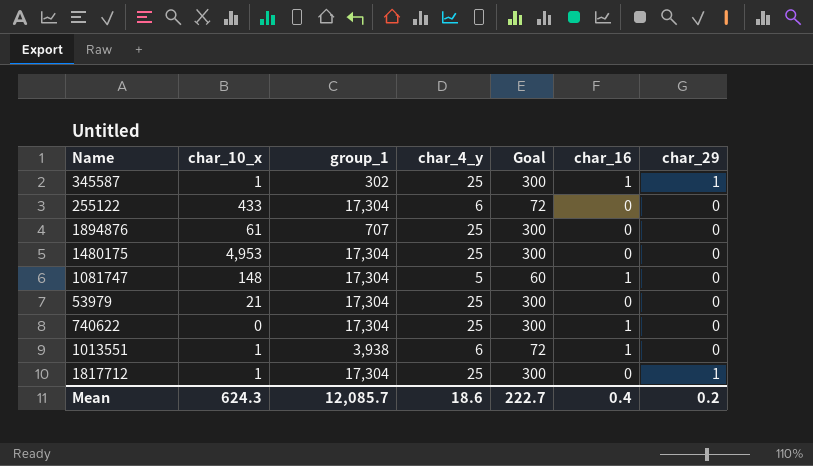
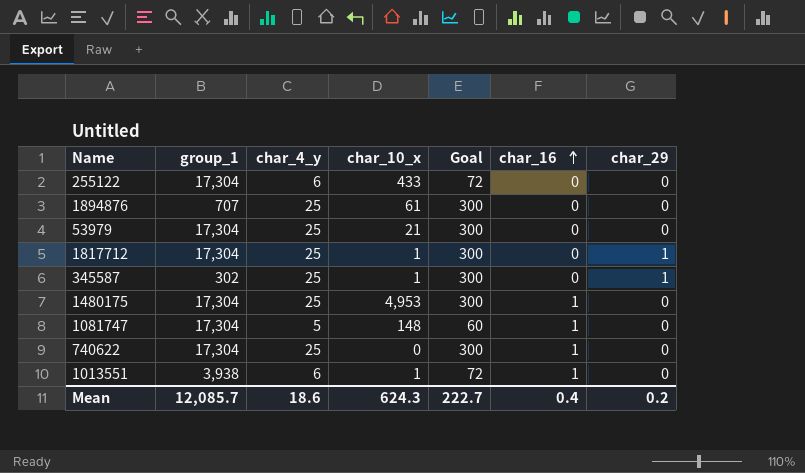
row order: none -> char_16 ascending
column char_10_x | position: 2 -> 4
345587 | char_16: 1 -> 0
1480175 | char_16: 0 -> 1

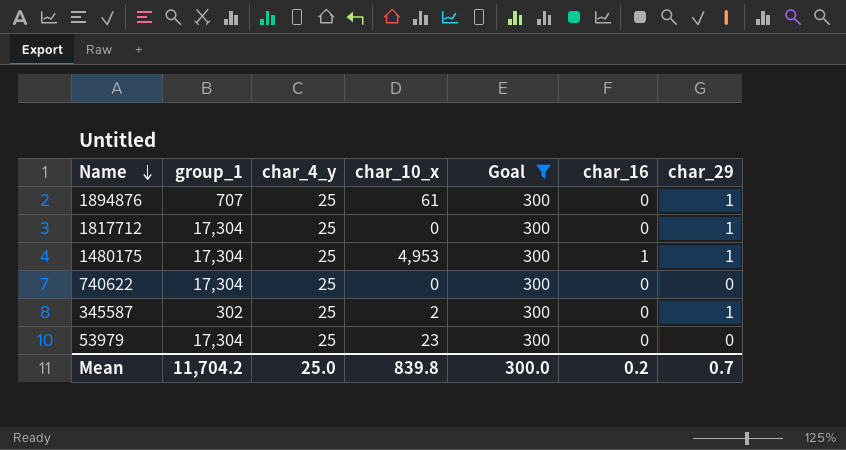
filter: none -> Goal = 300
row order: char_16 ascending -> Name descending
1894876 | char_29: 0 -> 1
1817712 | char_10_x: 1 -> 0
1480175 | char_29: 0 -> 1
740622 | char_16: 1 -> 0
345587 | char_10_x: 1 -> 2
53979 | char_10_x: 21 -> 23
Mean | group_1: 12,085.7 -> 11,704.2
Mean | char_4_y: 18.6 -> 25.0
Mean | char_10_x: 624.3 -> 839.8
Mean | Goal: 222.7 -> 300.0
Mean | char_16: 0.4 -> 0.2
Mean | char_29: 0.2 -> 0.7

